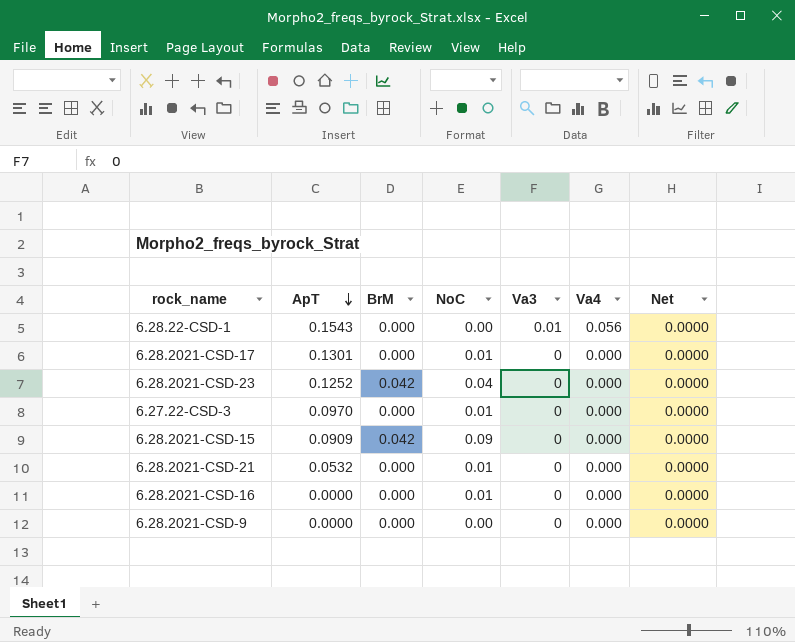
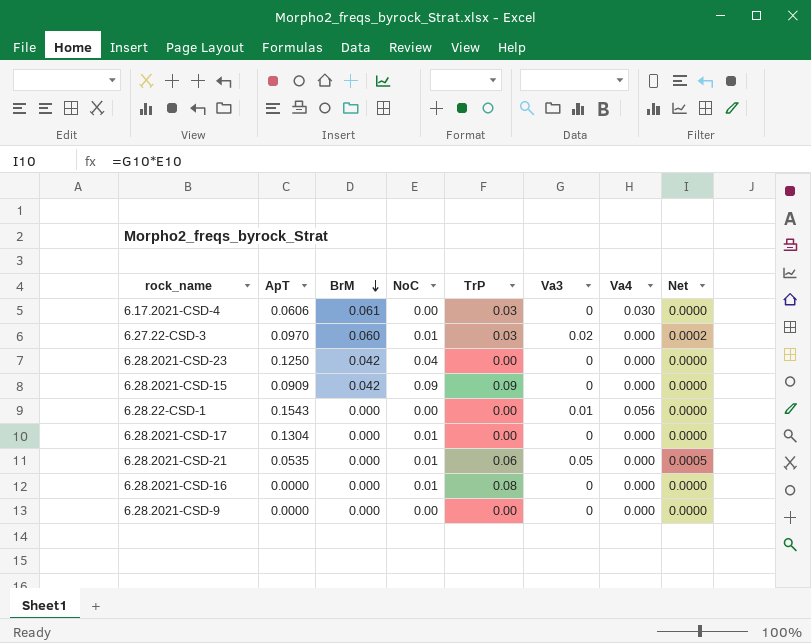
row order: ApT descending -> BrM descending
column TrP | position: none -> 5
row 6.17.2021-CSD-4: none -> 0.0606 | 0.061 | 0.00 | 0.03 | 0 | 0.030 | 0.0000
6.27.22-CSD-3 | BrM: 0.000 -> 0.060
6.27.22-CSD-3 | Va3: 0 -> 0.02
6.27.22-CSD-3 | Net: 0.0000 -> 0.0002
6.28.2021-CSD-23 | ApT: 0.1252 -> 0.1250
6.28.2021-CSD-17 | ApT: 0.1301 -> 0.1304
6.28.2021-CSD-21 | ApT: 0.0532 -> 0.0535
6.28.2021-CSD-21 | Va3: 0 -> 0.05
6.28.2021-CSD-21 | Net: 0.0000 -> 0.0005

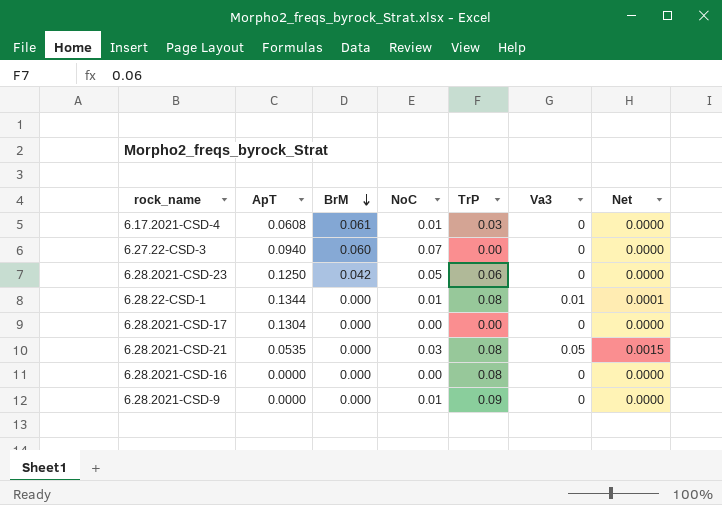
column Va4 | position: 7 -> none
row 6.28.2021-CSD-15: 0.0909 | 0.042 | 0.09 | 0.09 | 0 | 0.000 | 0.0000 -> none
6.17.2021-CSD-4 | ApT: 0.0606 -> 0.0608
6.17.2021-CSD-4 | NoC: 0.00 -> 0.01
6.27.22-CSD-3 | ApT: 0.0970 -> 0.0940
6.27.22-CSD-3 | NoC: 0.01 -> 0.07
6.27.22-CSD-3 | TrP: 0.03 -> 0.00
6.27.22-CSD-3 | Va3: 0.02 -> 0
6.27.22-CSD-3 | Net: 0.0002 -> 0.0000
6.28.2021-CSD-23 | NoC: 0.04 -> 0.05
6.28.2021-CSD-23 | TrP: 0.00 -> 0.06
6.28.22-CSD-1 | ApT: 0.1543 -> 0.1344
6.28.22-CSD-1 | NoC: 0.00 -> 0.01
6.28.22-CSD-1 | TrP: 0.00 -> 0.08
6.28.22-CSD-1 | Net: 0.0000 -> 0.0001
6.28.2021-CSD-17 | NoC: 0.01 -> 0.00
6.28.2021-CSD-21 | NoC: 0.01 -> 0.03
6.28.2021-CSD-21 | TrP: 0.06 -> 0.08
6.28.2021-CSD-21 | Net: 0.0005 -> 0.0015
6.28.2021-CSD-16 | NoC: 0.01 -> 0.00
6.28.2021-CSD-9 | NoC: 0.00 -> 0.01
6.28.2021-CSD-9 | TrP: 0.00 -> 0.09

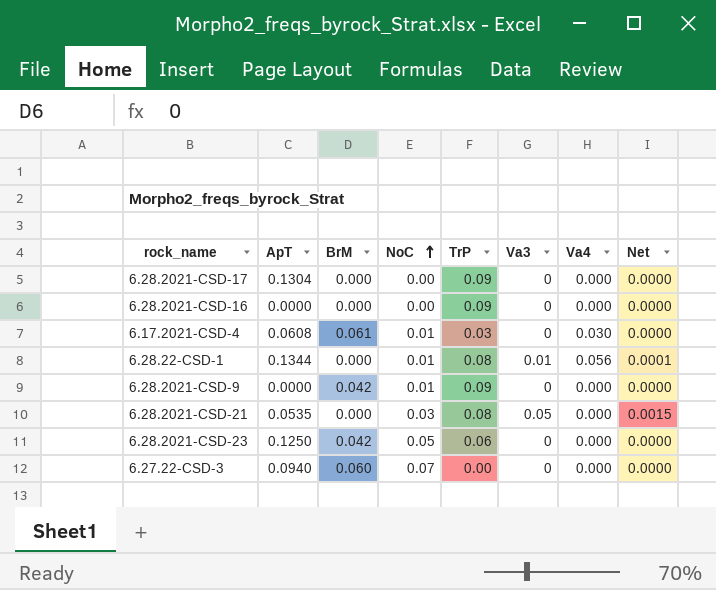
row order: BrM descending -> NoC ascending
column Va4 | position: none -> 7
6.28.2021-CSD-17 | TrP: 0.00 -> 0.09
6.28.2021-CSD-16 | TrP: 0.08 -> 0.09
6.28.2021-CSD-9 | BrM: 0.000 -> 0.042

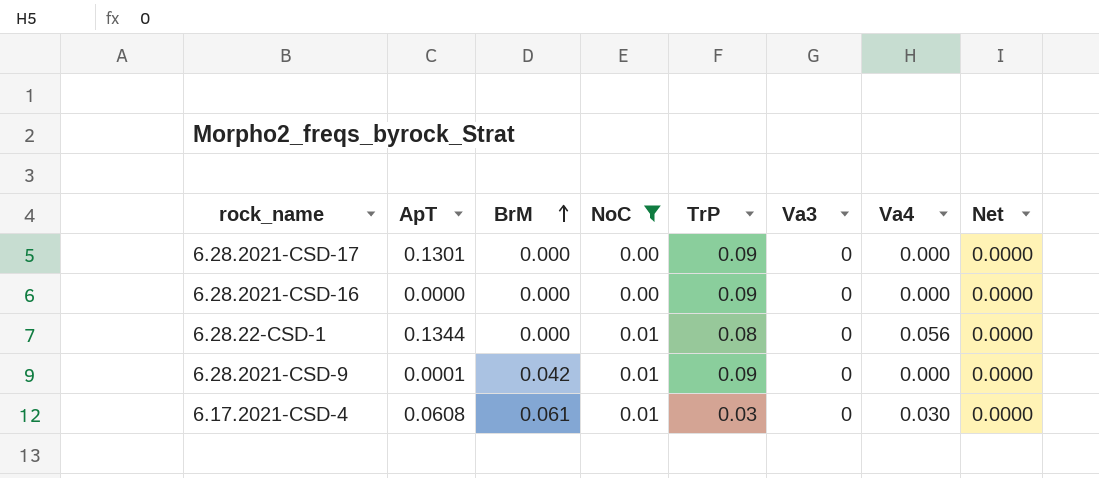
filter: none -> NoC <= 0.01
row order: NoC ascending -> BrM ascending
6.28.2021-CSD-17 | ApT: 0.1304 -> 0.1301
6.28.22-CSD-1 | Va3: 0.01 -> 0
6.28.22-CSD-1 | Net: 0.0001 -> 0.0000
6.28.2021-CSD-9 | ApT: 0.0000 -> 0.0001

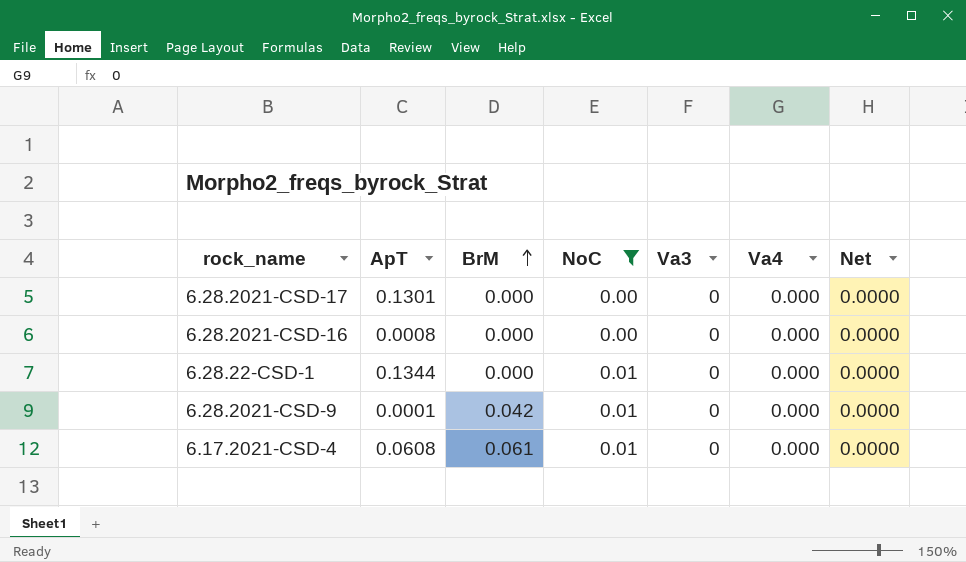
column TrP | position: 5 -> none
6.28.2021-CSD-16 | ApT: 0.0000 -> 0.0008
6.28.22-CSD-1 | Va4: 0.056 -> 0.000
6.17.2021-CSD-4 | Va4: 0.030 -> 0.000

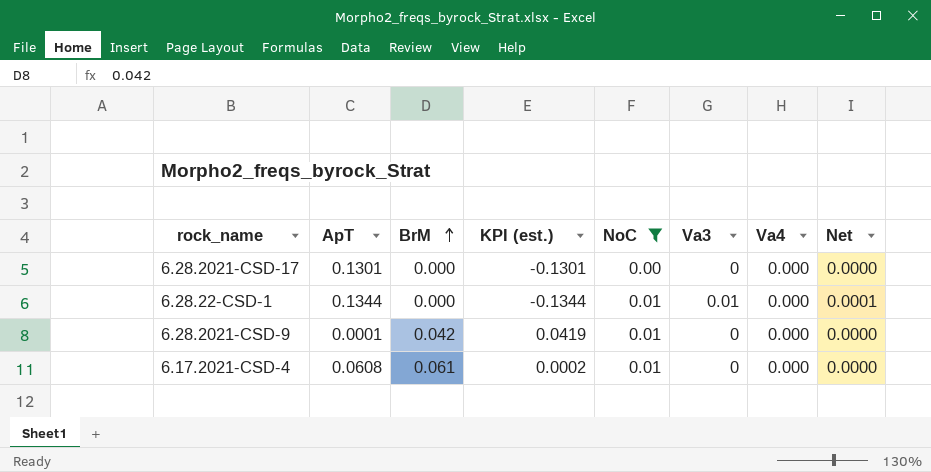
column KPI (est.) | formula: none -> [BrM] - [ApT]
row 6.28.2021-CSD-16: 0.0008 | 0.000 | 0.00 | 0 | 0.000 | 0.0000 -> none
6.28.22-CSD-1 | Va3: 0 -> 0.01
6.28.22-CSD-1 | Net: 0.0000 -> 0.0001

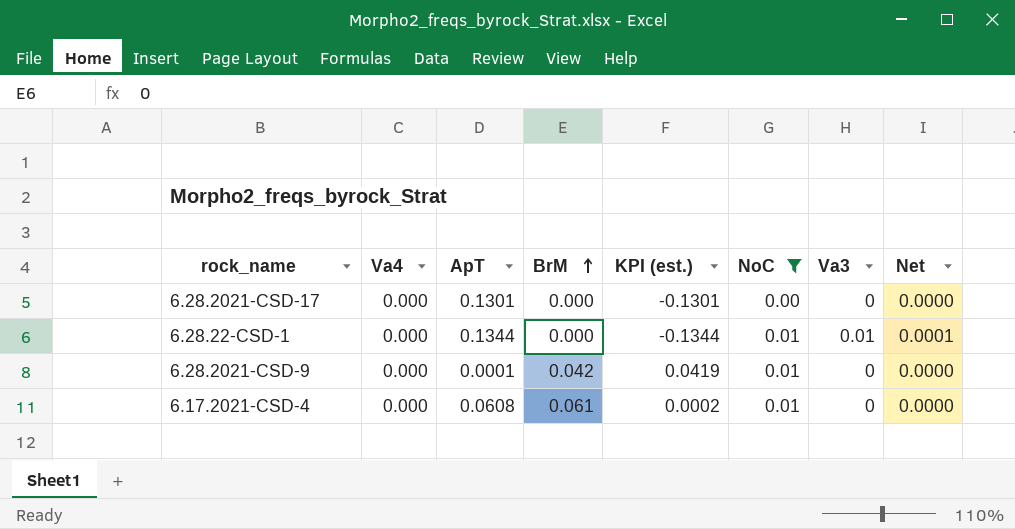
column Va4 | position: 7 -> 2

